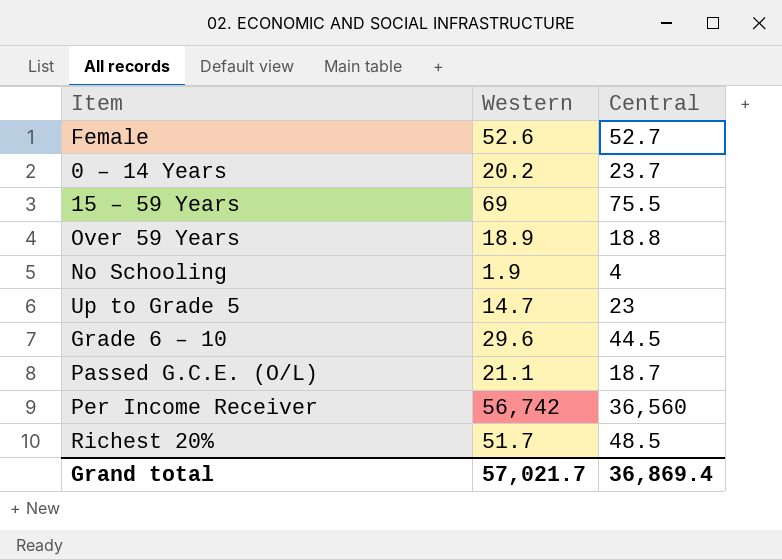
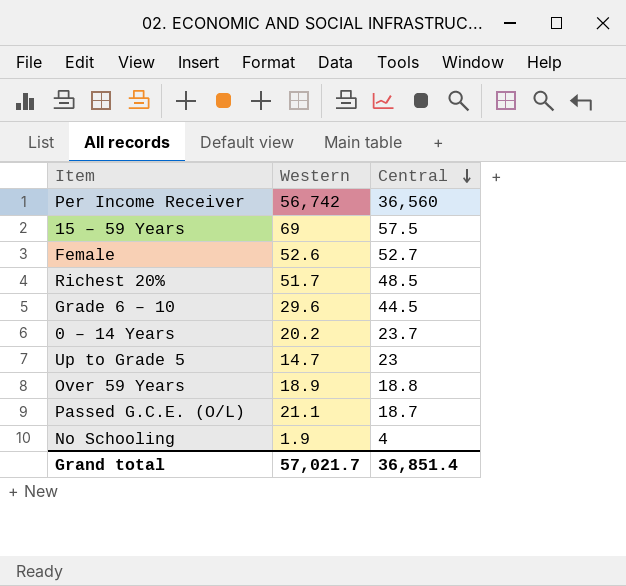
row order: none -> Central descending
15 – 59 Years | Central: 75.5 -> 57.5
Grand total | Central: 36,869.4 -> 36,851.4

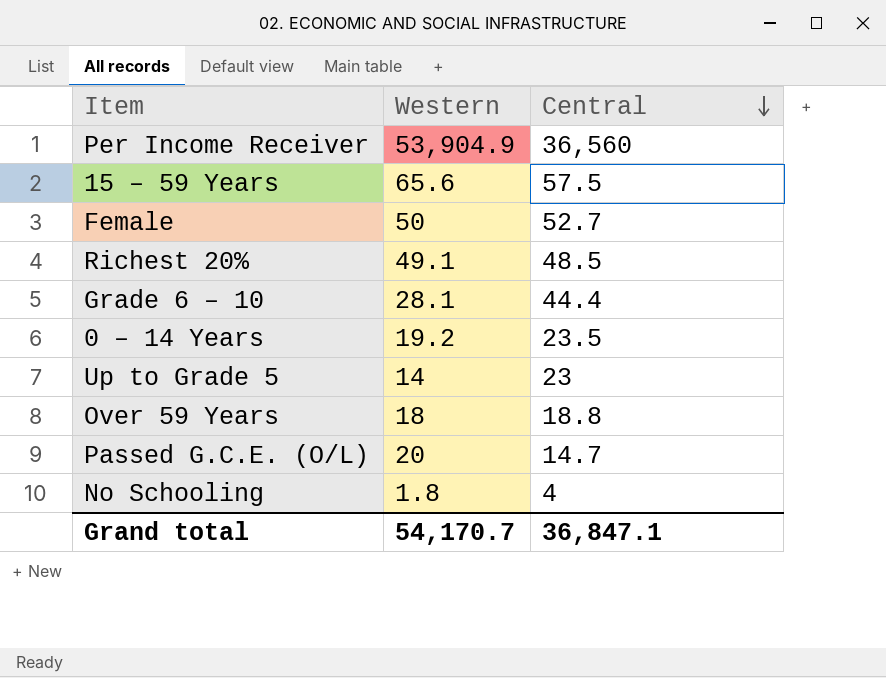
Per Income Receiver | Western: 56,742 -> 53,904.9
15 – 59 Years | Western: 69 -> 65.6
Female | Western: 52.6 -> 50
Richest 20% | Western: 51.7 -> 49.1
Grade 6 – 10 | Western: 29.6 -> 28.1
Grade 6 – 10 | Central: 44.5 -> 44.4
0 – 14 Years | Western: 20.2 -> 19.2
0 – 14 Years | Central: 23.7 -> 23.5
Up to Grade 5 | Western: 14.7 -> 14
Over 59 Years | Western: 18.9 -> 18
Passed G.C.E. (O/L) | Western: 21.1 -> 20
Passed G.C.E. (O/L) | Central: 18.7 -> 14.7
No Schooling | Western: 1.9 -> 1.8
Grand total | Western: 57,021.7 -> 54,170.7
Grand total | Central: 36,851.4 -> 36,847.1

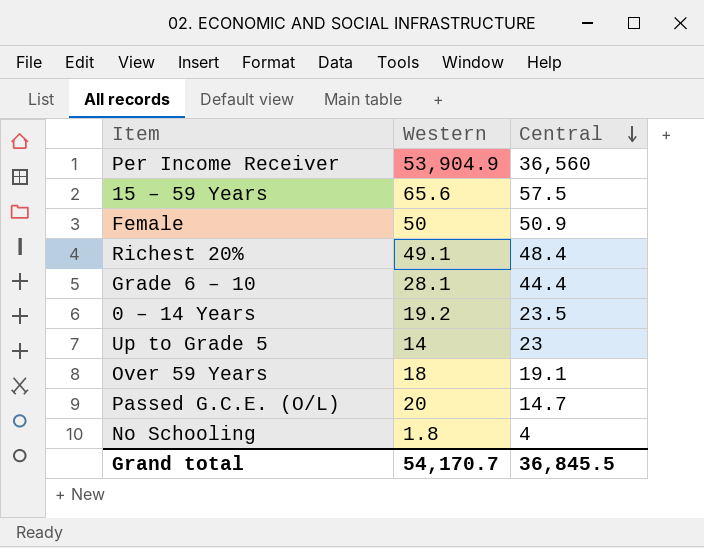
Female | Central: 52.7 -> 50.9
Richest 20% | Central: 48.5 -> 48.4
Over 59 Years | Central: 18.8 -> 19.1
Grand total | Central: 36,847.1 -> 36,845.5

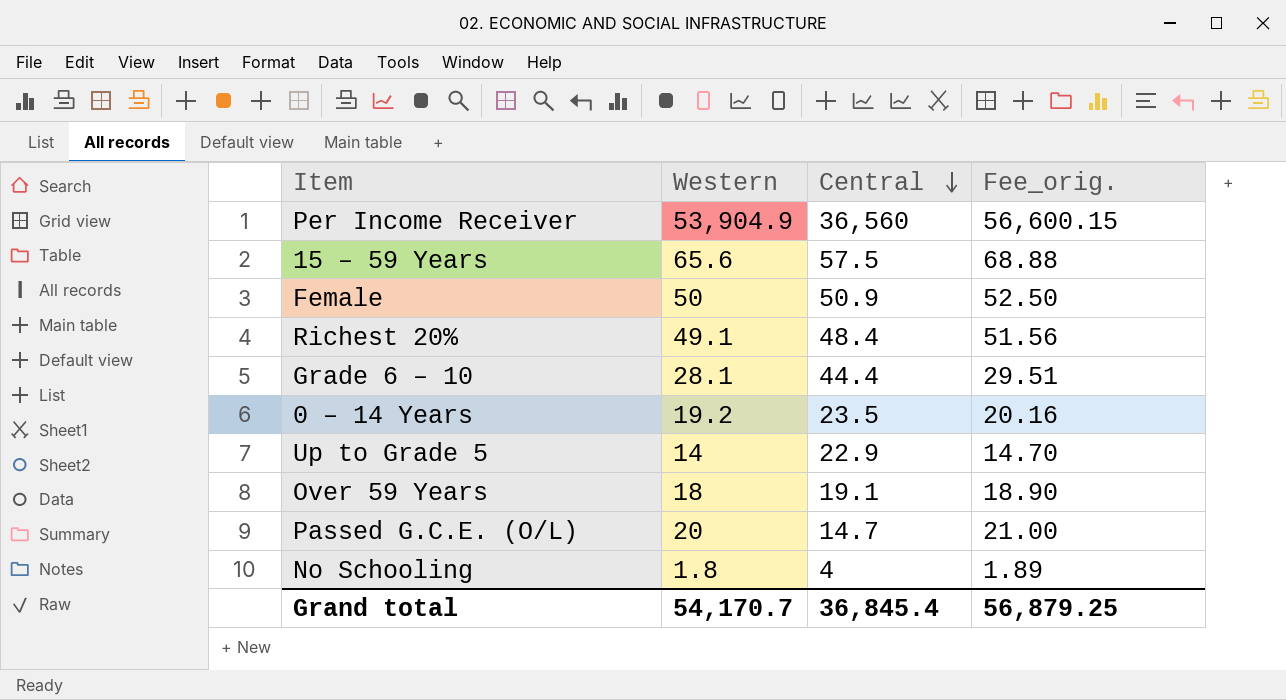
column Fee_orig. | formula: none -> [Western] * 1.05
Up to Grade 5 | Central: 23 -> 22.9
Grand total | Central: 36,845.5 -> 36,845.4

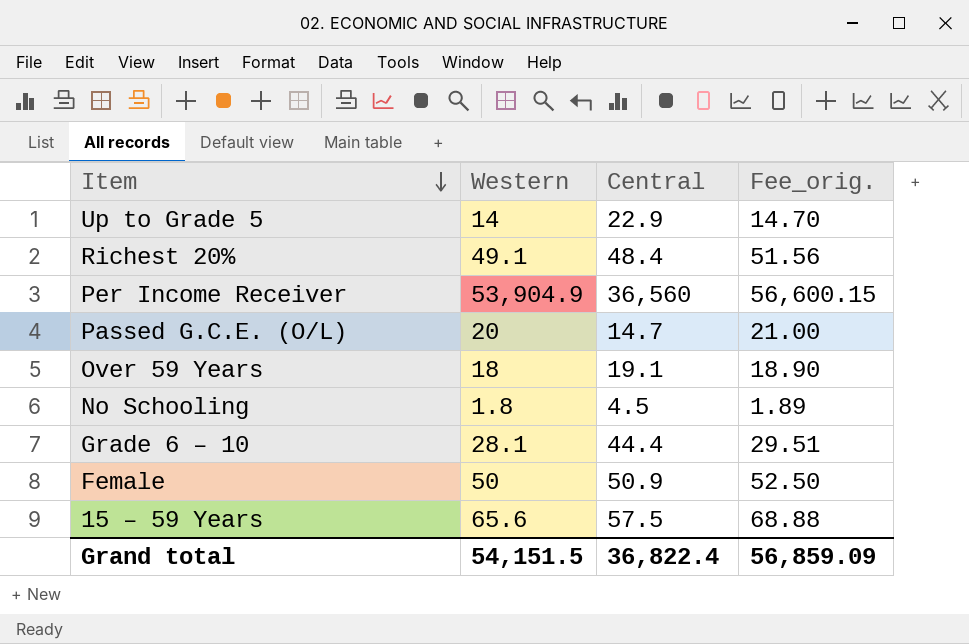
row order: Central descending -> Item descending
row 0 – 14 Years: 19.2 | 23.5 | 20.16 -> none
No Schooling | Central: 4 -> 4.5
Grand total | Western: 54,170.7 -> 54,151.5
Grand total | Central: 36,845.4 -> 36,822.4
Grand total | Fee_orig.: 56,879.25 -> 56,859.09

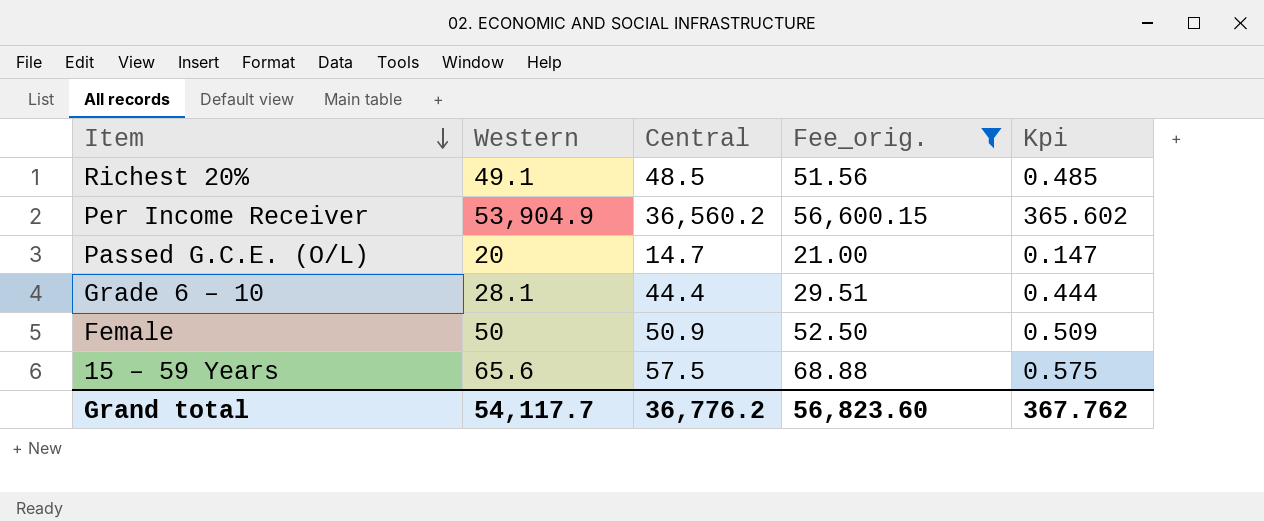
filter: none -> Fee_orig. >= 21.00
column Kpi | formula: none -> [Central] * 0.01
Richest 20% | Central: 48.4 -> 48.5
Per Income Receiver | Central: 36,560 -> 36,560.2
Grand total | Western: 54,151.5 -> 54,117.7
Grand total | Central: 36,822.4 -> 36,776.2
Grand total | Fee_orig.: 56,859.09 -> 56,823.60

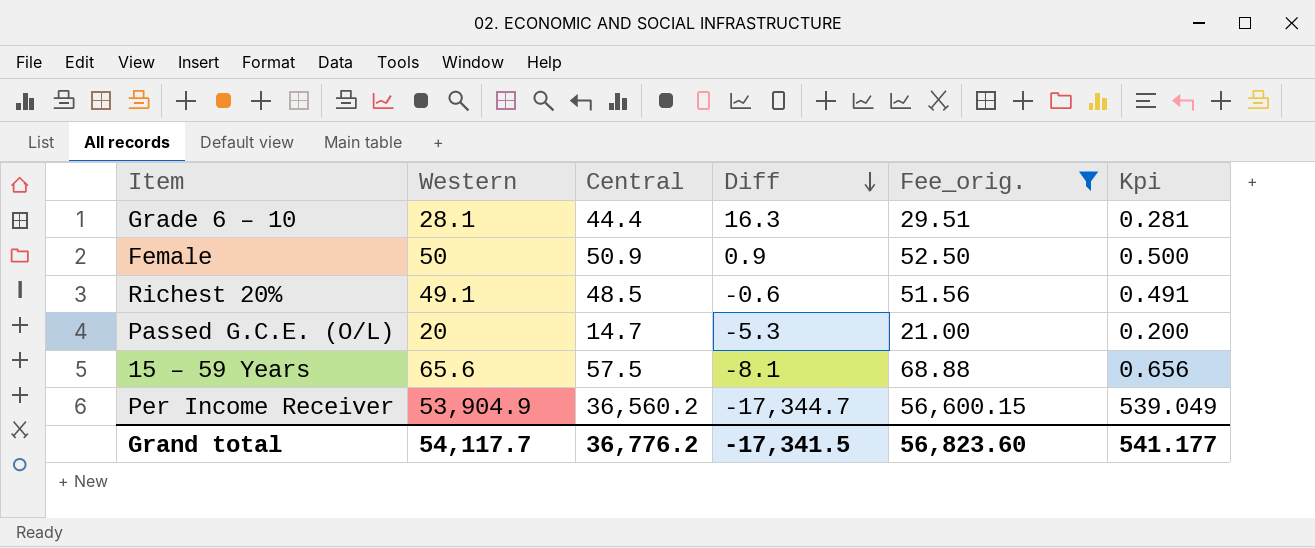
row order: Item descending -> Diff descending
column Diff | formula: none -> [Central] - [Western]
column Kpi | formula: [Central] * 0.01 -> [Western] * 0.01
Grand total | Kpi: 367.762 -> 541.177

